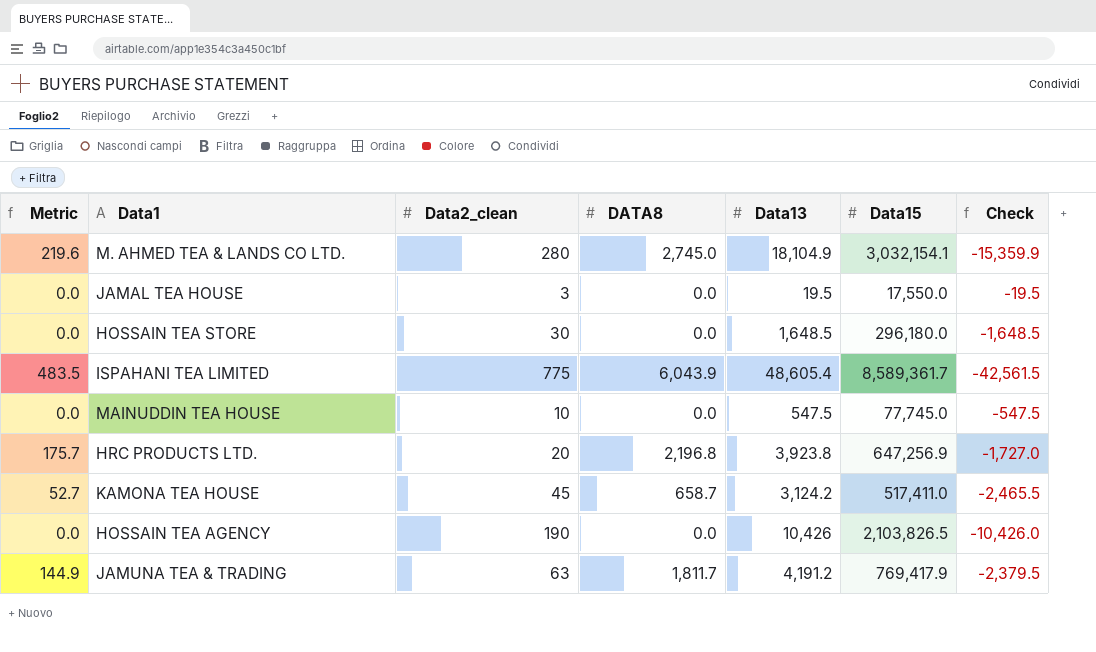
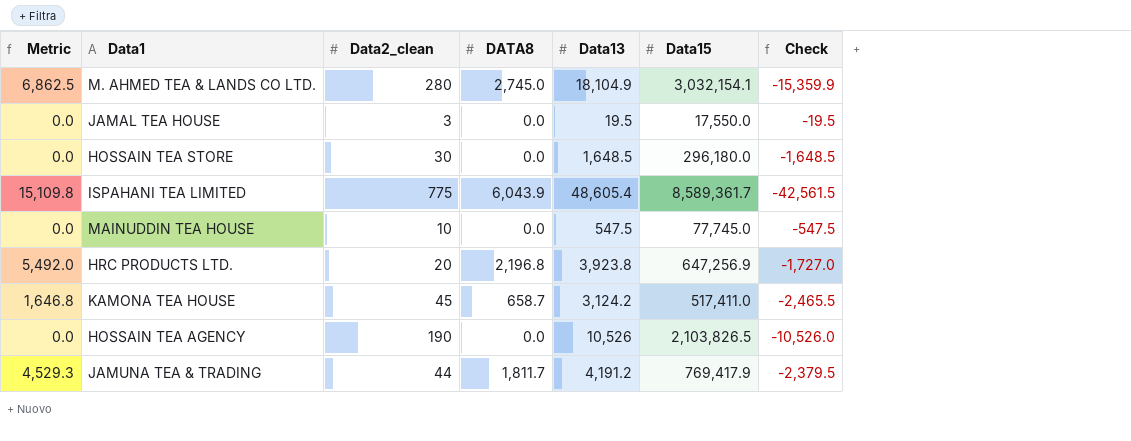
column Metric | formula: [DATA8] * 0.08 -> [DATA8] * 2.5
HOSSAIN TEA AGENCY | Data13: 10,426 -> 10,526
HOSSAIN TEA AGENCY | Check: -10,426.0 -> -10,526.0
JAMUNA TEA & TRADING | Data2_clean: 63 -> 44

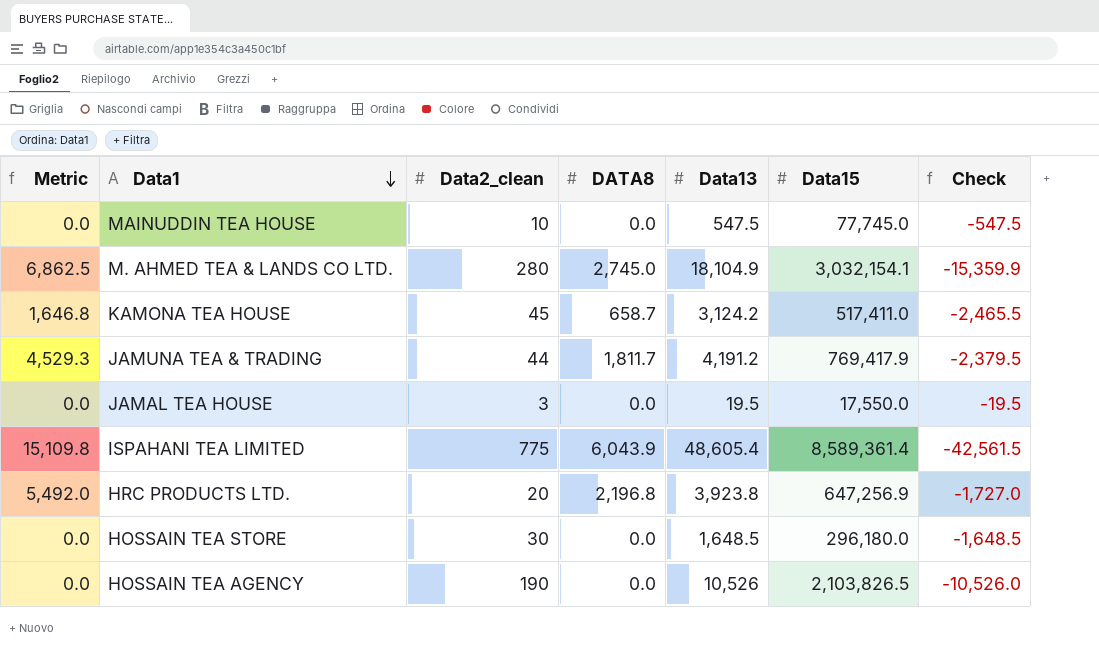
row order: none -> Data1 descending
ISPAHANI TEA LIMITED | Data15: 8,589,361.7 -> 8,589,361.4

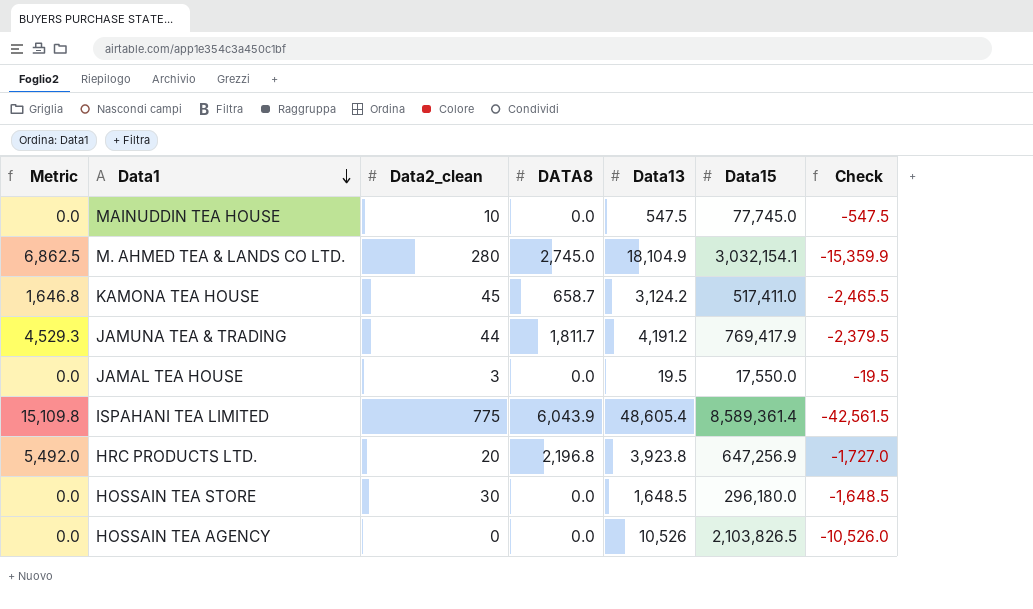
HOSSAIN TEA AGENCY | Data2_clean: 190 -> 0

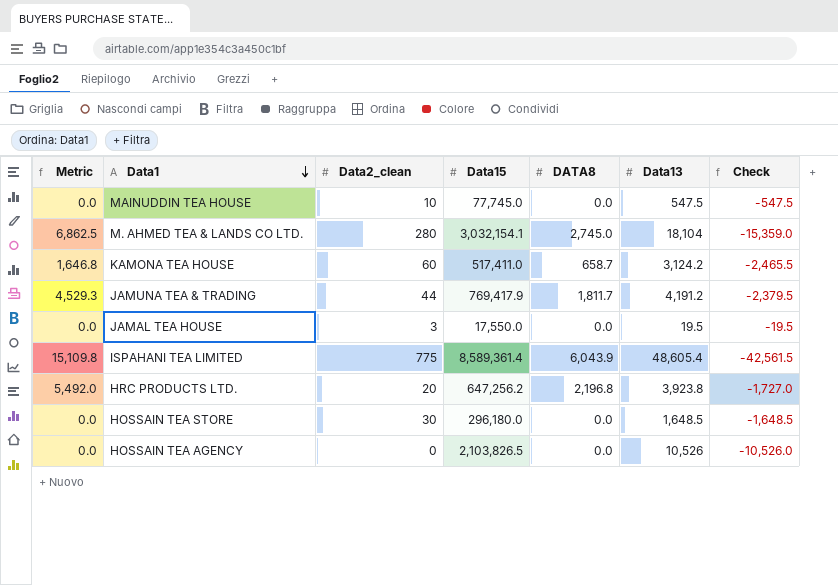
column Data15 | position: 6 -> 4
M. AHMED TEA & LANDS CO LTD. | Data13: 18,104.9 -> 18,104
M. AHMED TEA & LANDS CO LTD. | Check: -15,359.9 -> -15,359.0
KAMONA TEA HOUSE | Data2_clean: 45 -> 60
HRC PRODUCTS LTD. | Data15: 647,256.9 -> 647,256.2

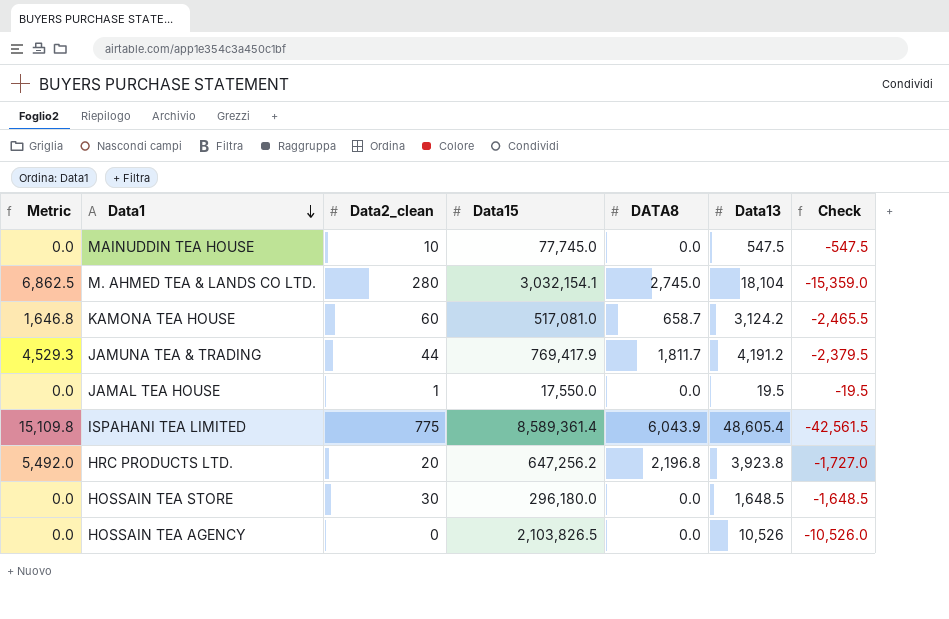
KAMONA TEA HOUSE | Data15: 517,411.0 -> 517,081.0
JAMAL TEA HOUSE | Data2_clean: 3 -> 1

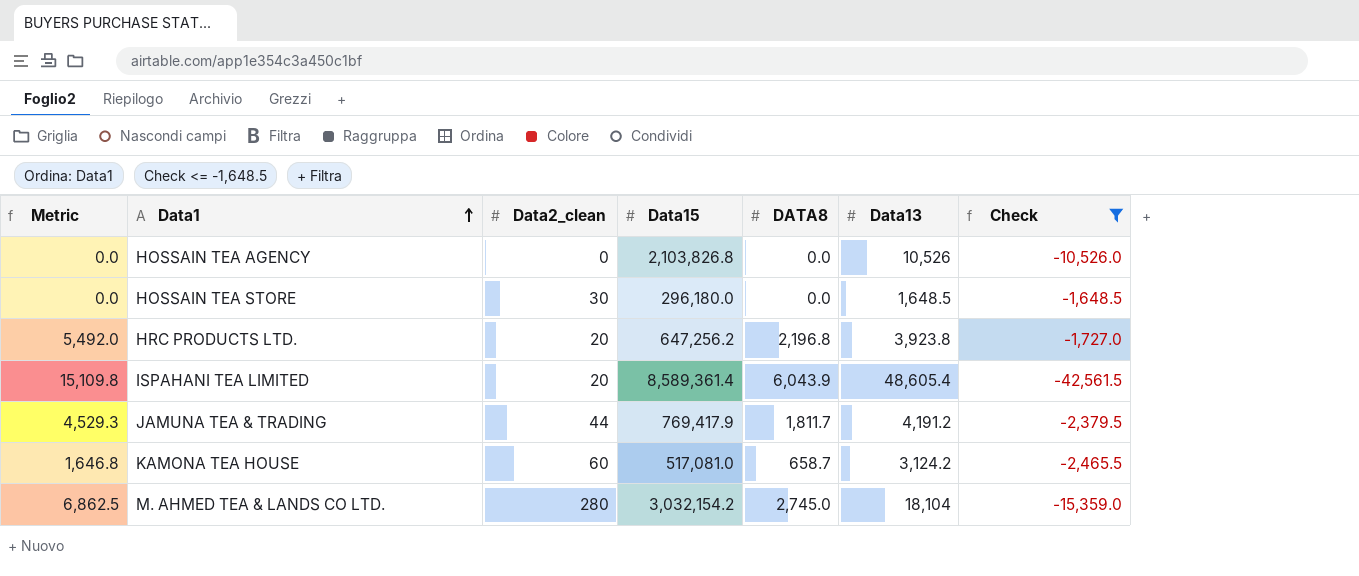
filter: none -> Check <= -1,648.5
row order: Data1 descending -> Data1 ascending
HOSSAIN TEA AGENCY | Data15: 2,103,826.5 -> 2,103,826.8
ISPAHANI TEA LIMITED | Data2_clean: 775 -> 20
M. AHMED TEA & LANDS CO LTD. | Data15: 3,032,154.1 -> 3,032,154.2

